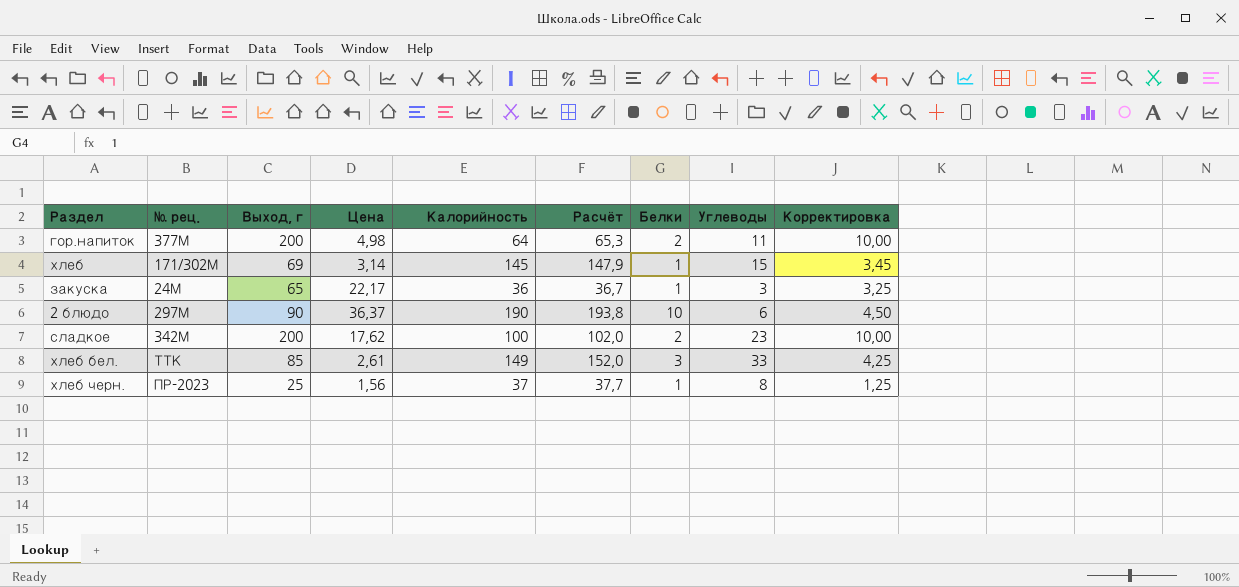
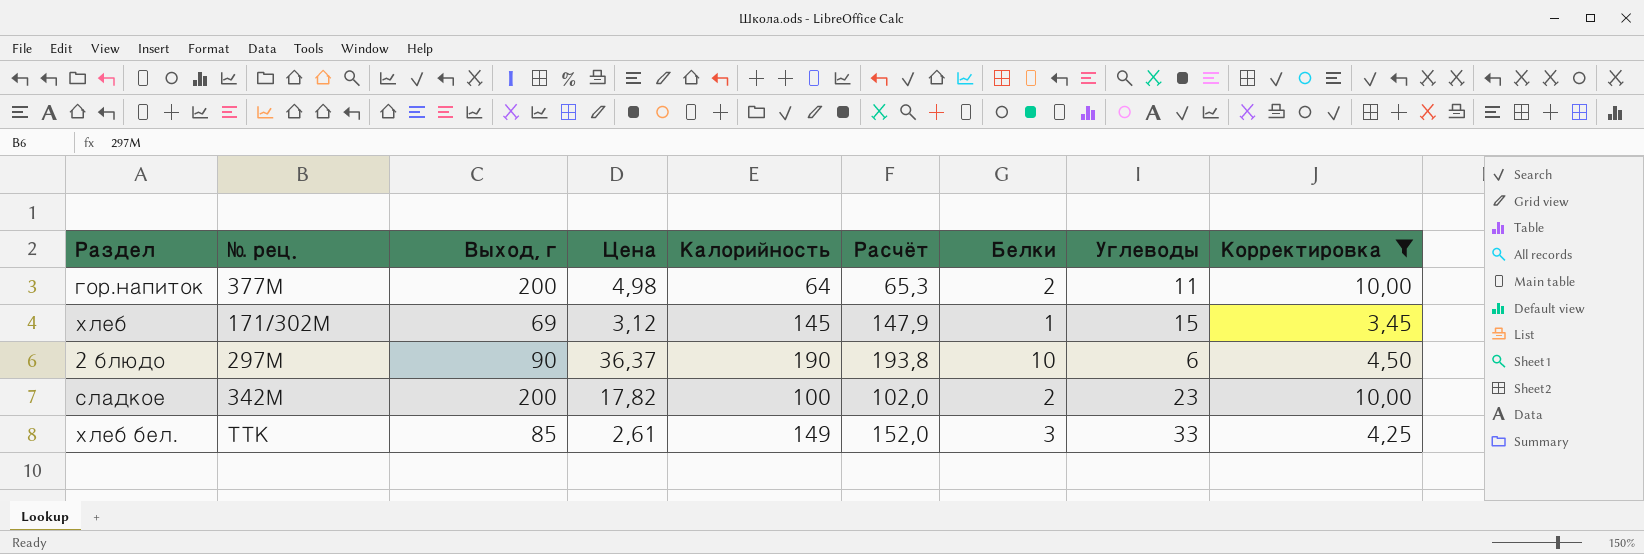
filter: none -> Корректировка >= 3,45
хлеб | Цена: 3,14 -> 3,12
сладкое | Цена: 17,62 -> 17,82

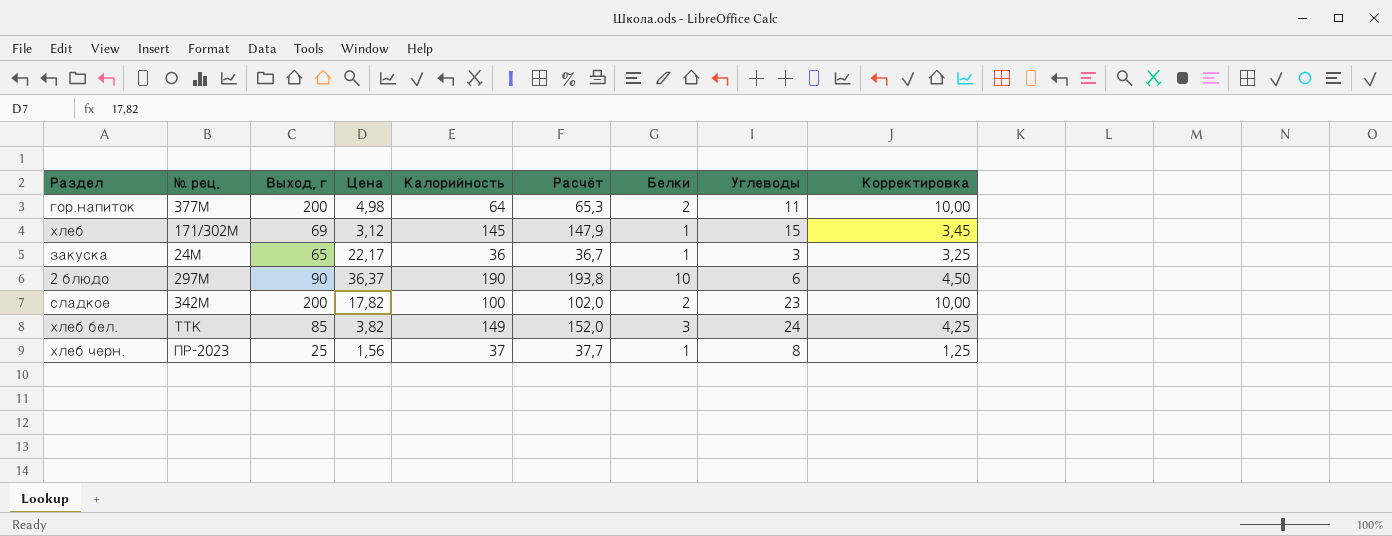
filter: Корректировка >= 3,45 -> none
хлеб бел. | Цена: 2,61 -> 3,82
хлеб бел. | Углеводы: 33 -> 24

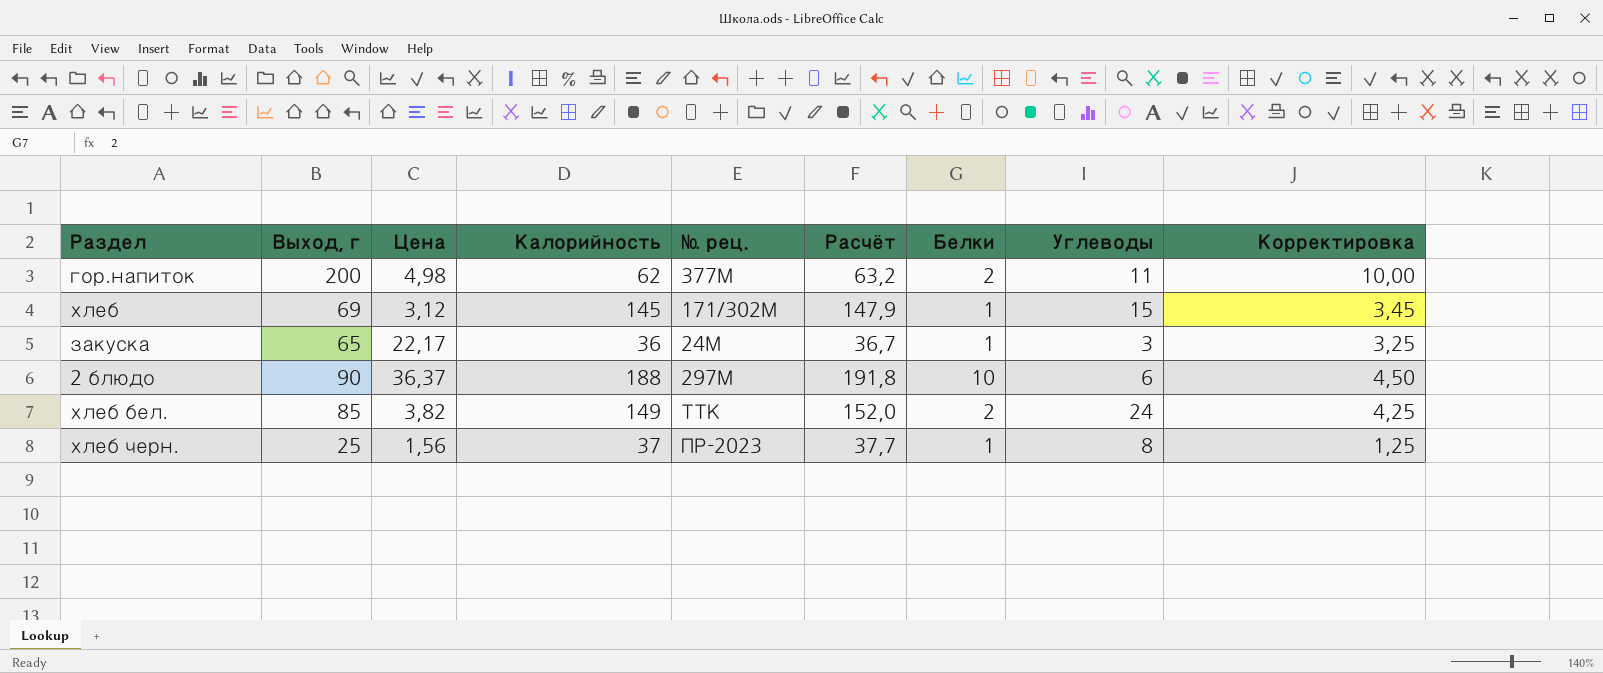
column № рец. | position: 2 -> 5
row сладкое: 342М | 200 | 17,82 | 100 | 102,0 | 2 | 23 | 10,00 -> none
гор.напиток | Калорийность: 64 -> 62
гор.напиток | Расчёт: 65,3 -> 63,2
2 блюдо | Калорийность: 190 -> 188
2 блюдо | Расчёт: 193,8 -> 191,8
хлеб бел. | Белки: 3 -> 2

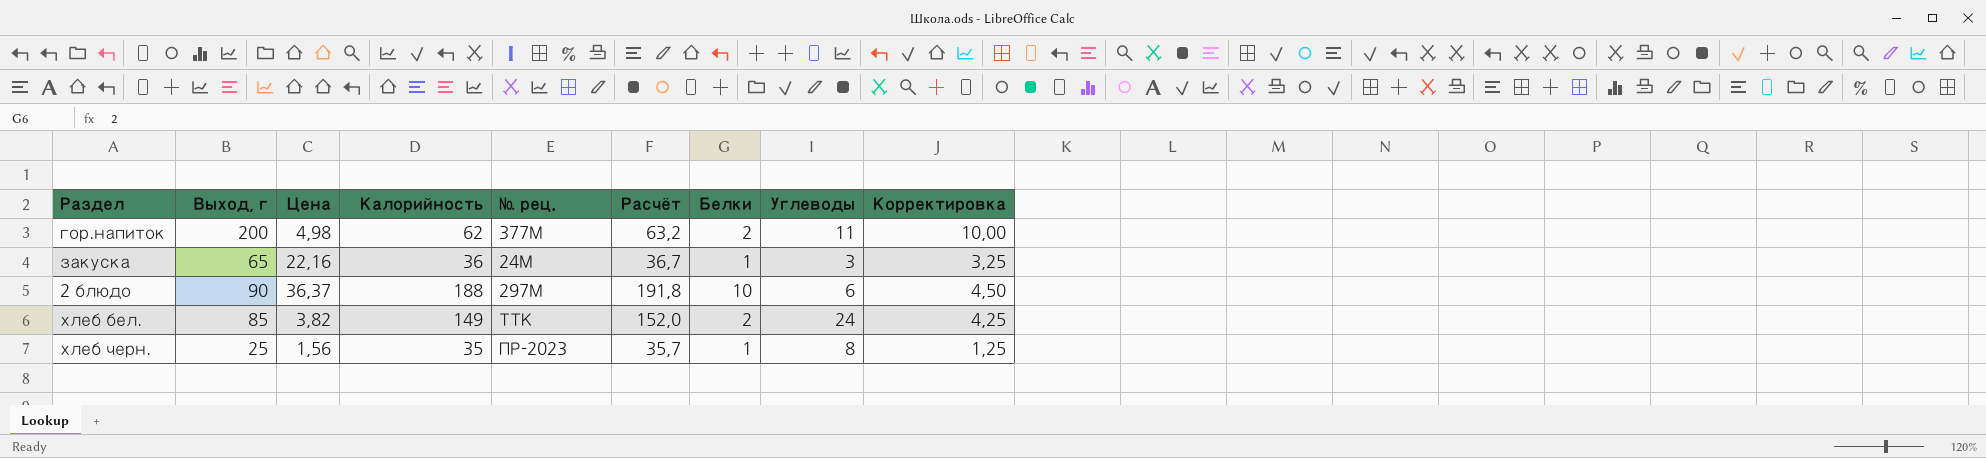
row хлеб: 69 | 3,12 | 145 | 171/302М | 147,9 | 1 | 15 | 3,45 -> none
закуска | Цена: 22,17 -> 22,16
хлеб черн. | Калорийность: 37 -> 35
хлеб черн. | Расчёт: 37,7 -> 35,7

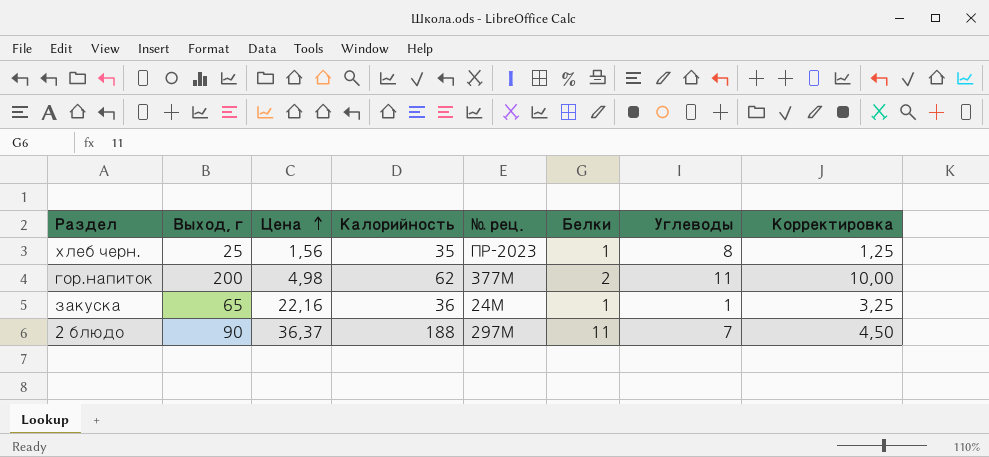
row order: none -> Цена ascending
column Расчёт | formula: [Калорийность] * 1,02 -> none
row хлеб бел.: 85 | 3,82 | 149 | ТТК | 152,0 | 2 | 24 | 4,25 -> none
закуска | Углеводы: 3 -> 1
2 блюдо | Белки: 10 -> 11
2 блюдо | Углеводы: 6 -> 7

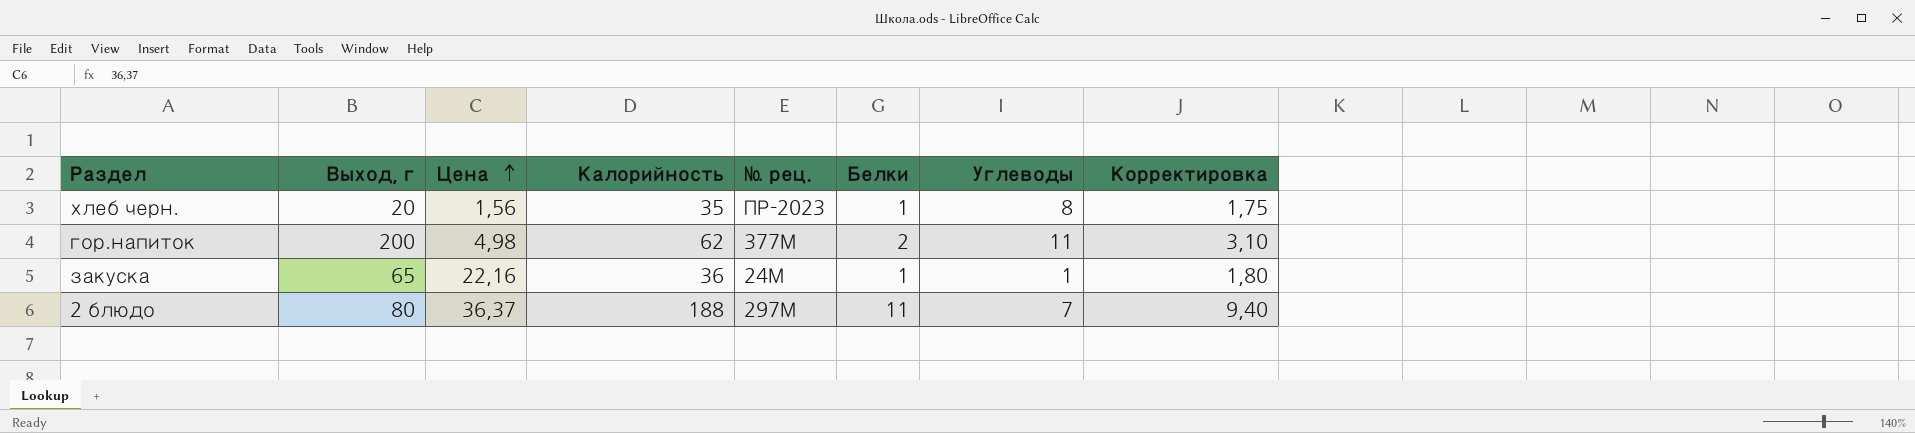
column Корректировка | formula: [Выход, г] * 0,05 -> [Калорийность] * 0,05
хлеб черн. | Выход, г: 25 -> 20
2 блюдо | Выход, г: 90 -> 80

